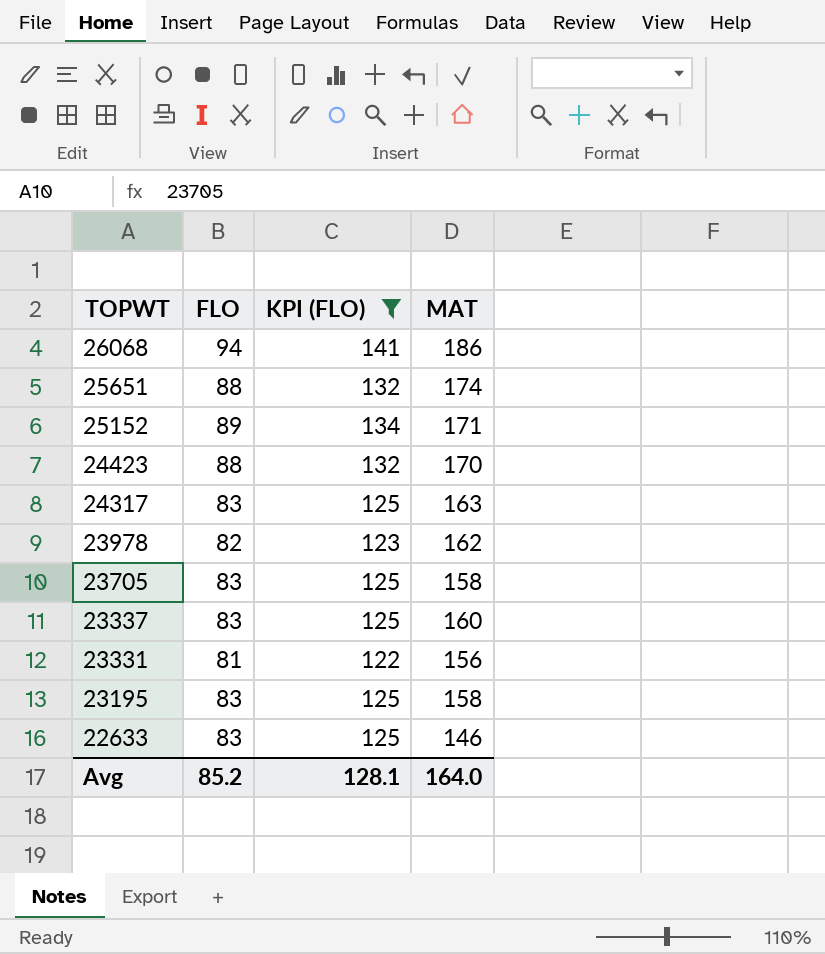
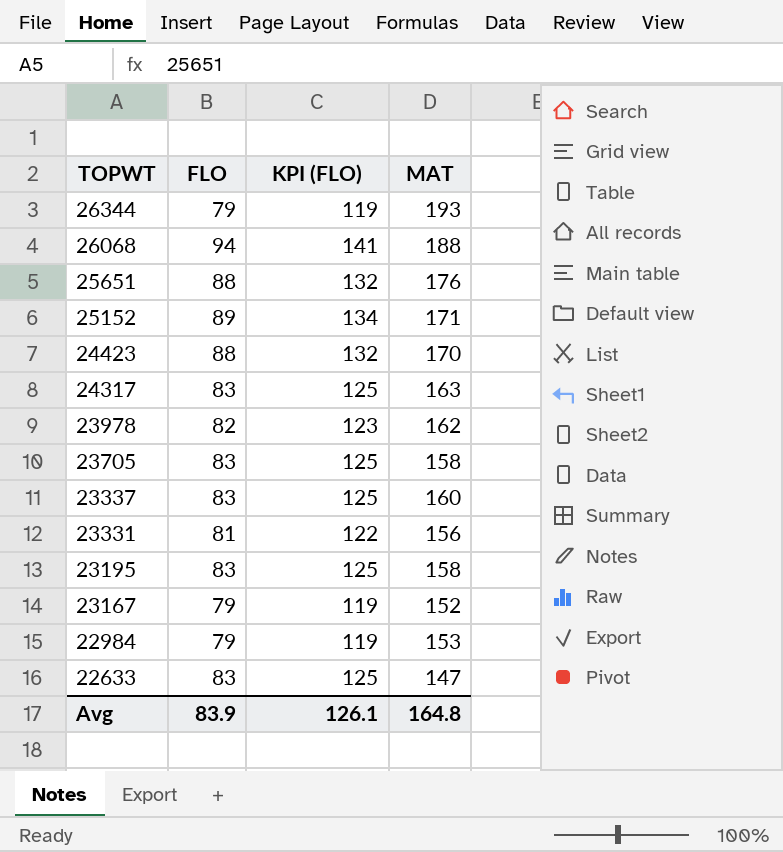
filter: KPI (FLO) != 119 -> none
26068 | MAT: 186 -> 188
25651 | MAT: 174 -> 176
22633 | MAT: 146 -> 147
Avg | FLO: 85.2 -> 83.9
Avg | KPI (FLO): 128.1 -> 126.1
Avg | MAT: 164.0 -> 164.8

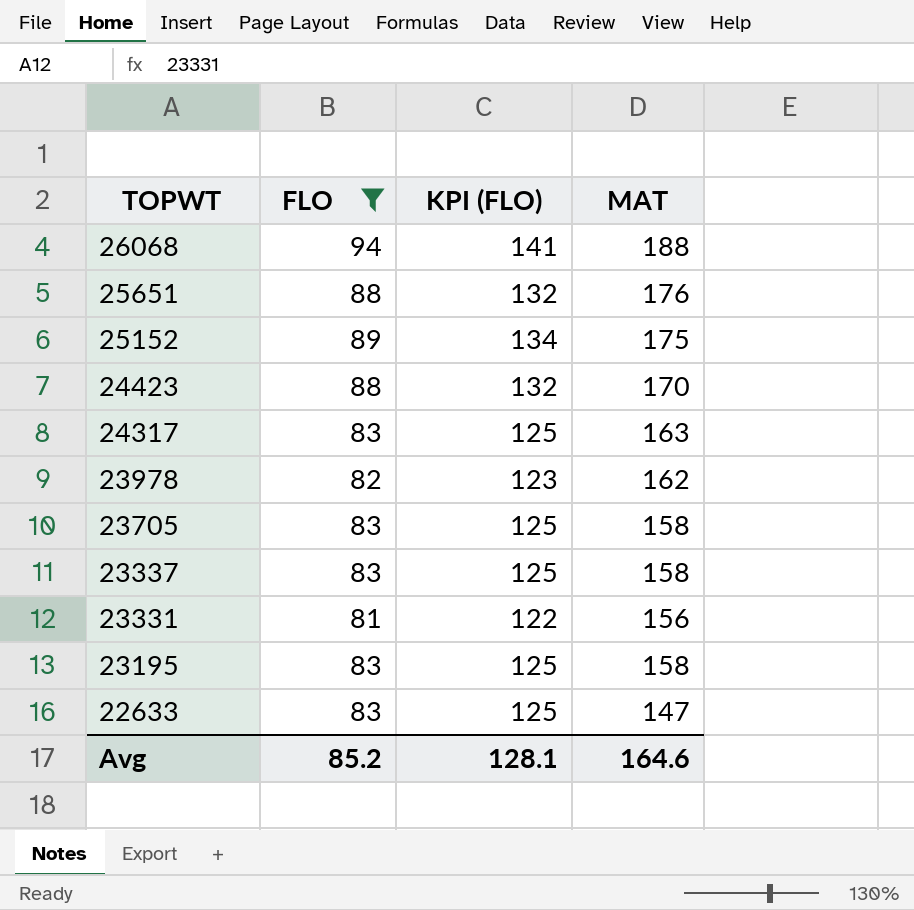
filter: none -> FLO != 79
25152 | MAT: 171 -> 175
23337 | MAT: 160 -> 158
Avg | FLO: 83.9 -> 85.2
Avg | KPI (FLO): 126.1 -> 128.1
Avg | MAT: 164.8 -> 164.6

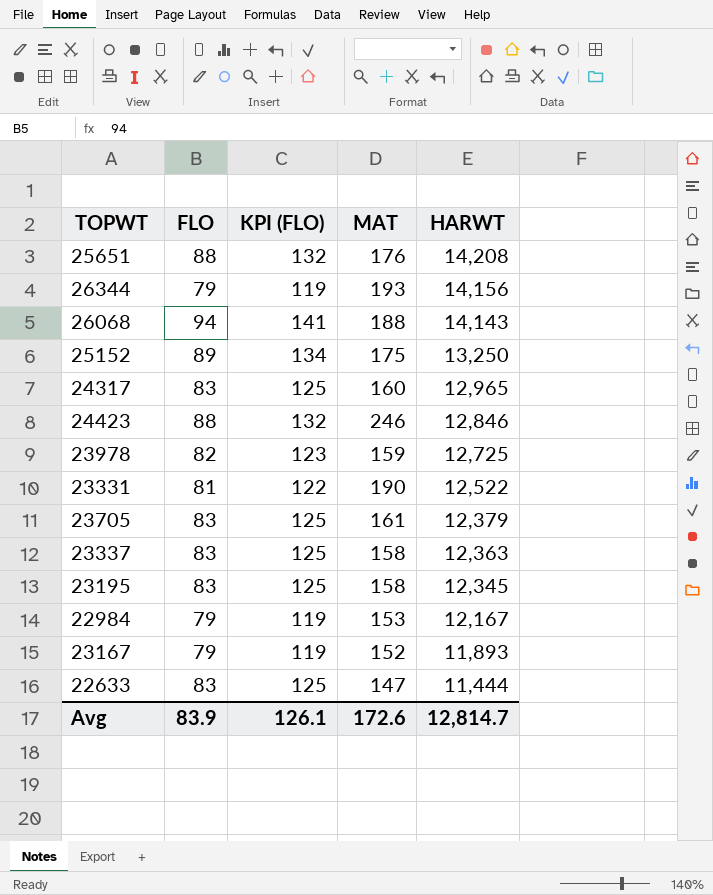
filter: FLO != 79 -> none
row order: TOPWT descending -> HARWT descending
column HARWT | position: none -> 5
24317 | MAT: 163 -> 160
24423 | MAT: 170 -> 246
23978 | MAT: 162 -> 159
23331 | MAT: 156 -> 190
23705 | MAT: 158 -> 161
Avg | FLO: 85.2 -> 83.9
Avg | KPI (FLO): 128.1 -> 126.1
Avg | MAT: 164.6 -> 172.6

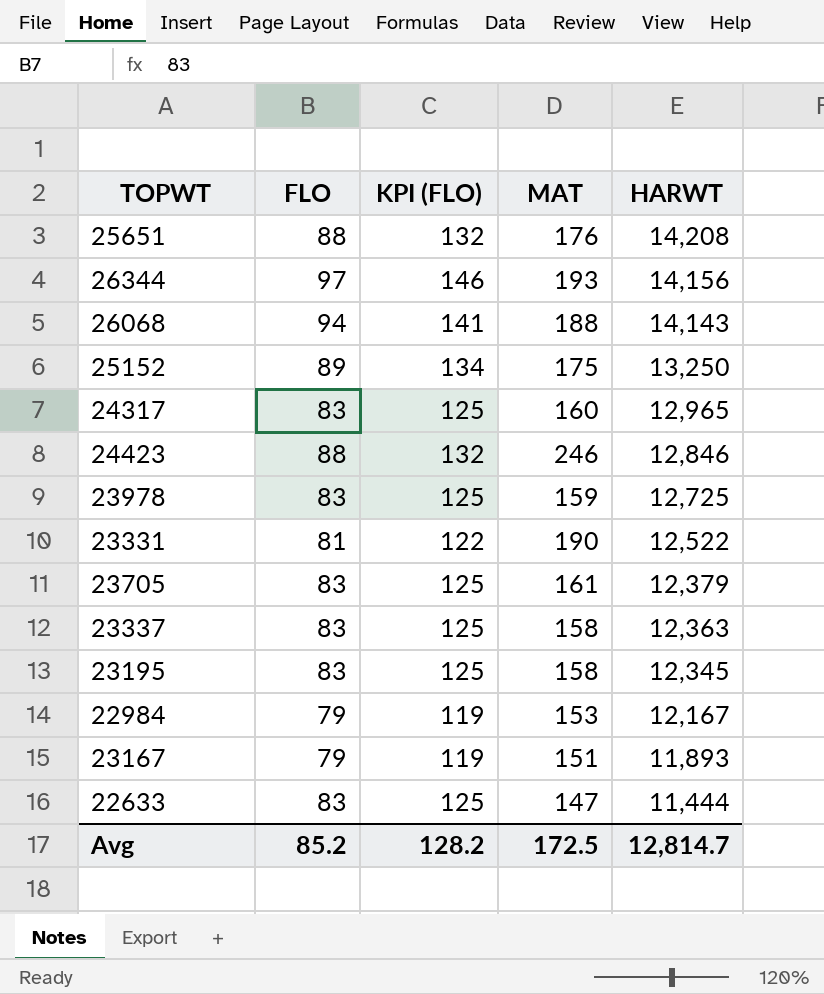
26344 | FLO: 79 -> 97
26344 | KPI (FLO): 119 -> 146
23978 | FLO: 82 -> 83
23978 | KPI (FLO): 123 -> 125
23167 | MAT: 152 -> 151
Avg | FLO: 83.9 -> 85.2
Avg | KPI (FLO): 126.1 -> 128.2
Avg | MAT: 172.6 -> 172.5

